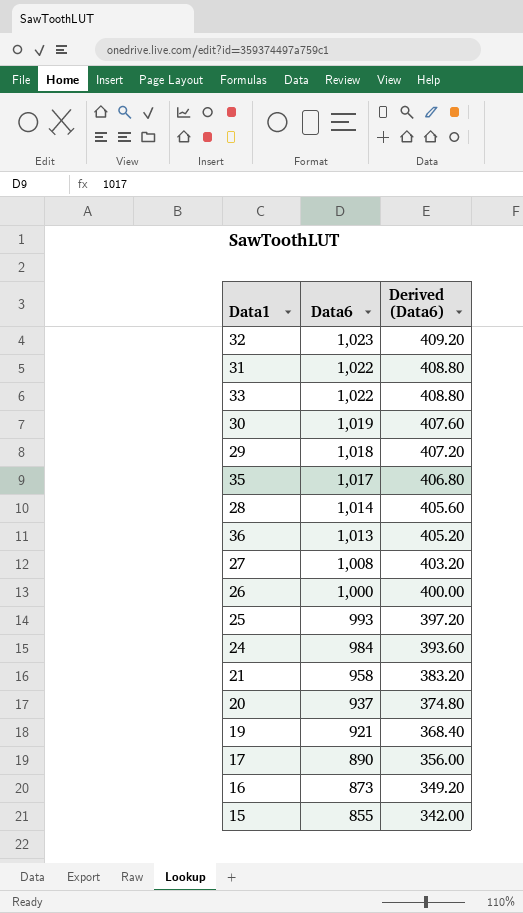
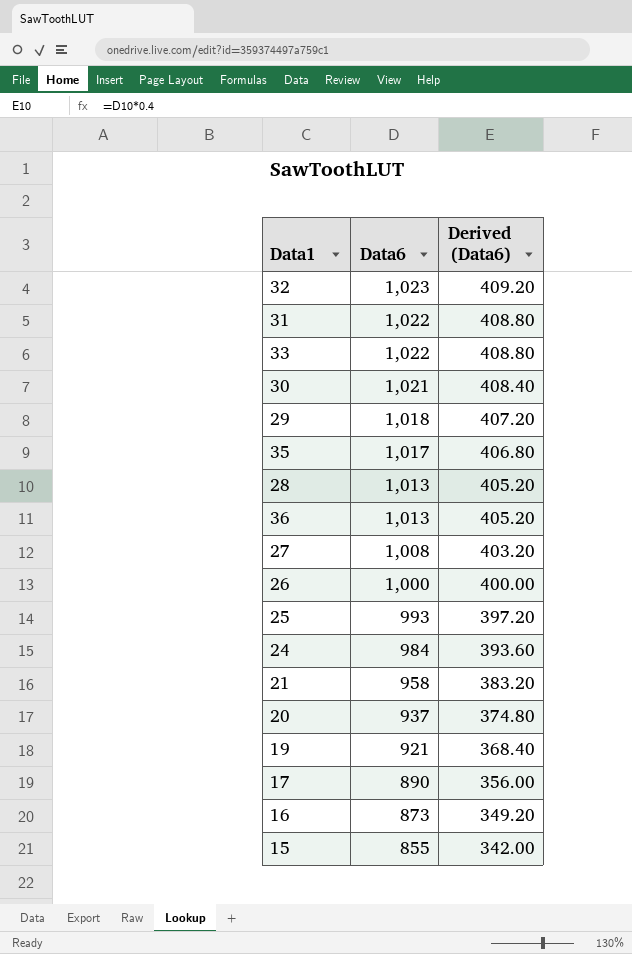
30 | Data6: 1,019 -> 1,021
30 | Derived (Data6): 407.60 -> 408.40
28 | Data6: 1,014 -> 1,013
28 | Derived (Data6): 405.60 -> 405.20

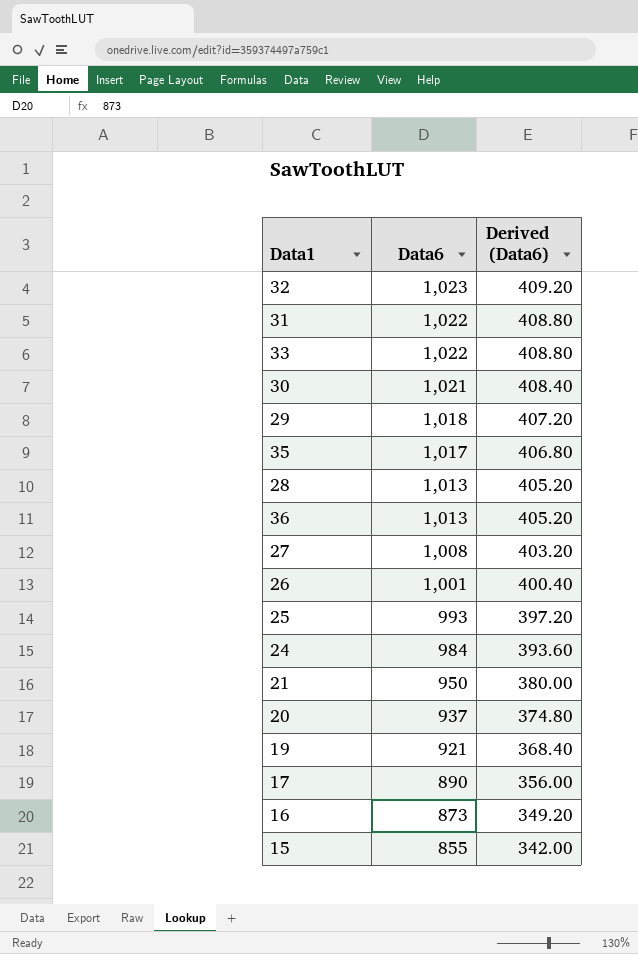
26 | Data6: 1,000 -> 1,001
26 | Derived (Data6): 400.00 -> 400.40
21 | Data6: 958 -> 950
21 | Derived (Data6): 383.20 -> 380.00

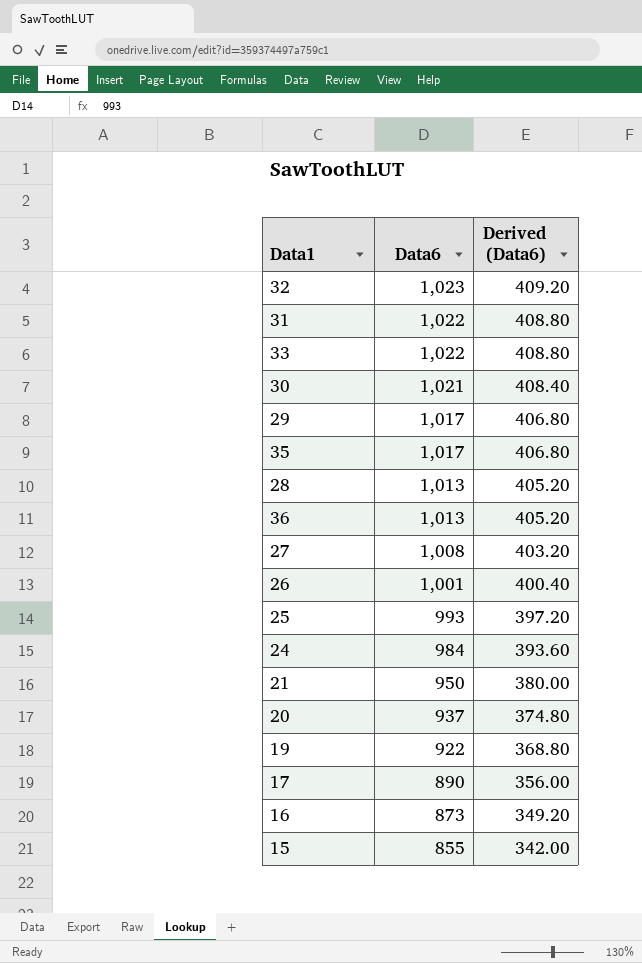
29 | Data6: 1,018 -> 1,017
29 | Derived (Data6): 407.20 -> 406.80
19 | Data6: 921 -> 922
19 | Derived (Data6): 368.40 -> 368.80

